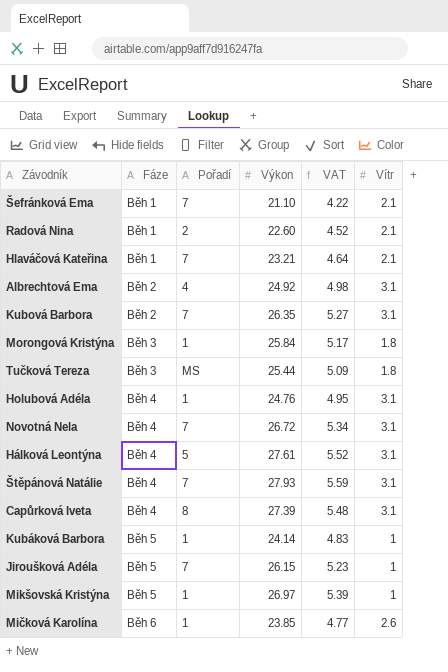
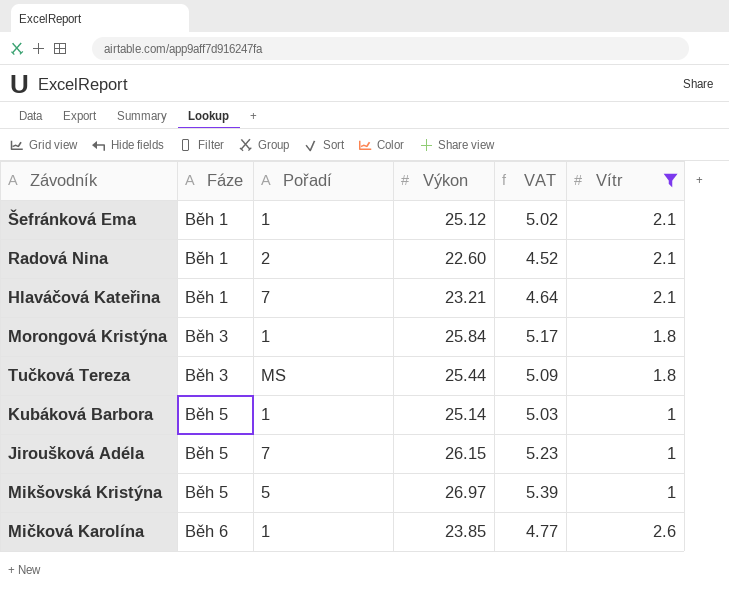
filter: none -> Vítr != 3.1
Šefránková Ema | Pořadí: 7 -> 1
Šefránková Ema | Výkon: 21.10 -> 25.12
Šefránková Ema | VAT: 4.22 -> 5.02
Kubáková Barbora | Výkon: 24.14 -> 25.14
Kubáková Barbora | VAT: 4.83 -> 5.03
Mikšovská Kristýna | Pořadí: 1 -> 5

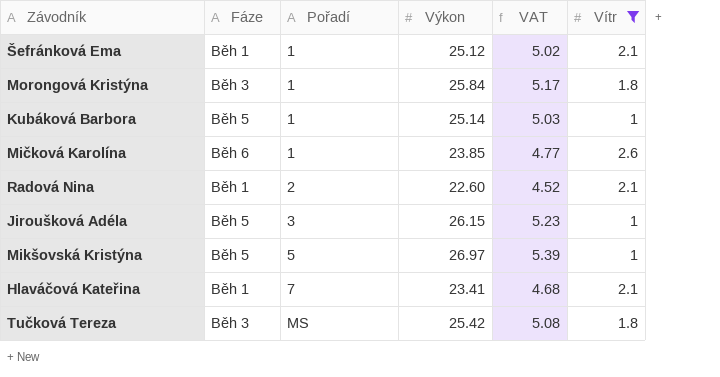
row order: Fáze ascending -> Pořadí ascending
Jiroušková Adéla | Pořadí: 7 -> 3
Hlaváčová Kateřina | Výkon: 23.21 -> 23.41
Hlaváčová Kateřina | VAT: 4.64 -> 4.68
Tučková Tereza | Výkon: 25.44 -> 25.42
Tučková Tereza | VAT: 5.09 -> 5.08

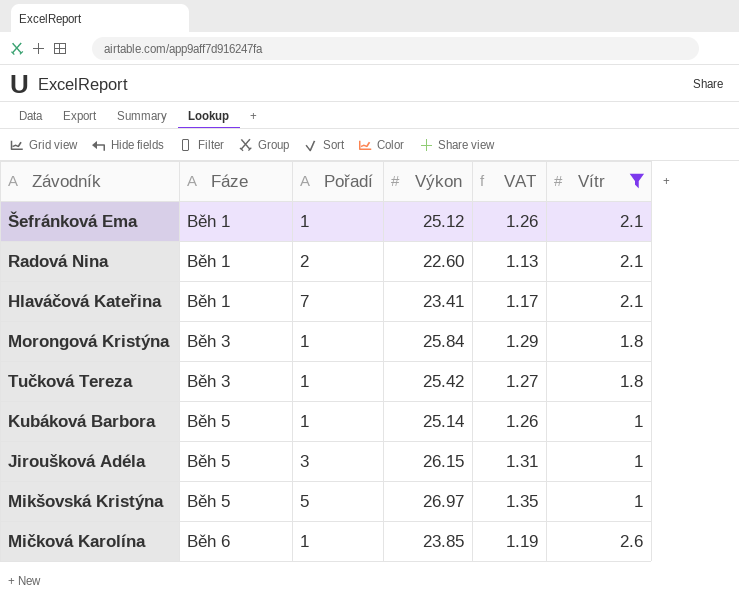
row order: Pořadí ascending -> Fáze ascending
column VAT | formula: [Výkon] * 0.2 -> [Výkon] * 0.05
Tučková Tereza | Pořadí: MS -> 1

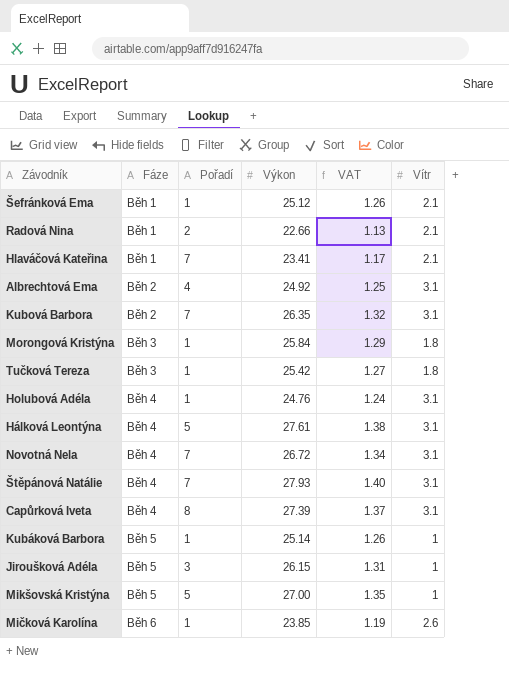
filter: Vítr != 3.1 -> none
Radová Nina | Výkon: 22.60 -> 22.66
Mikšovská Kristýna | Výkon: 26.97 -> 27.00

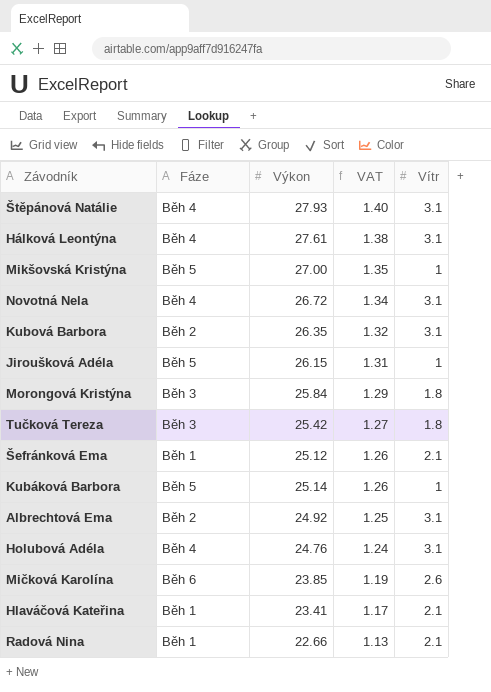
row order: Fáze ascending -> VAT descending
column Pořadí | position: 3 -> none
row Capůrková Iveta: Běh 4 | 8 | 27.39 | 1.37 | 3.1 -> none

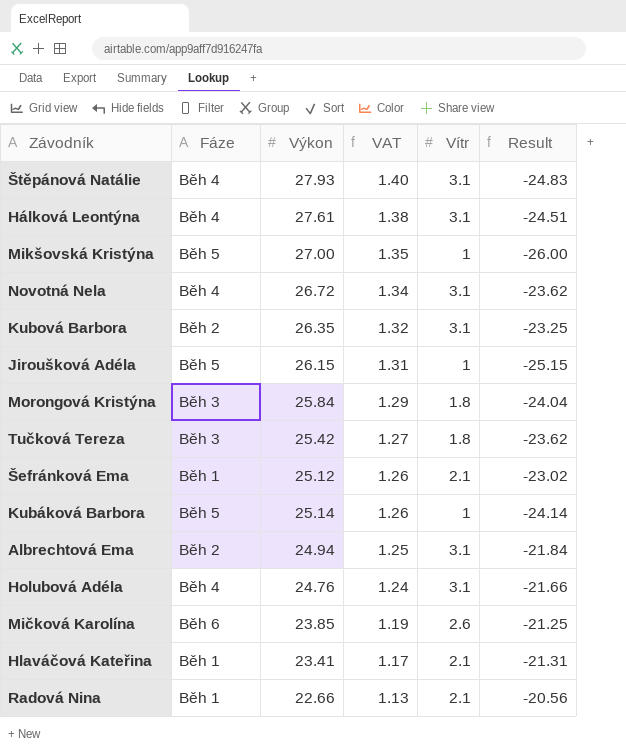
column Result | formula: none -> [Vítr] - [Výkon]
Albrechtová Ema | Výkon: 24.92 -> 24.94

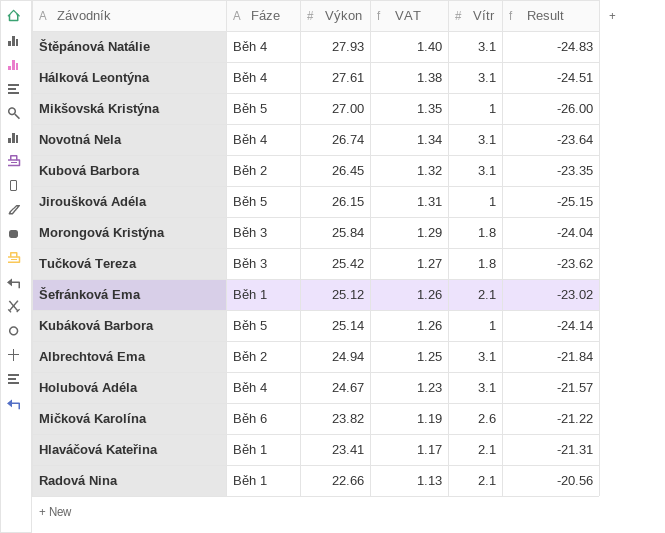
Novotná Nela | Výkon: 26.72 -> 26.74
Novotná Nela | Result: -23.62 -> -23.64
Kubová Barbora | Výkon: 26.35 -> 26.45
Kubová Barbora | Result: -23.25 -> -23.35
Holubová Adéla | Výkon: 24.76 -> 24.67
Holubová Adéla | VAT: 1.24 -> 1.23
Holubová Adéla | Result: -21.66 -> -21.57
Mičková Karolína | Výkon: 23.85 -> 23.82
Mičková Karolína | Result: -21.25 -> -21.22

